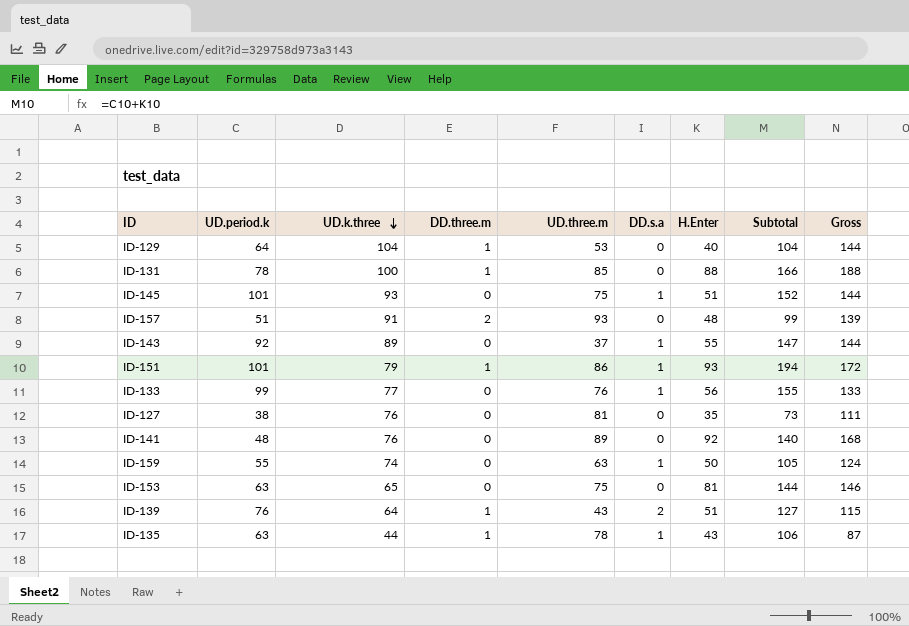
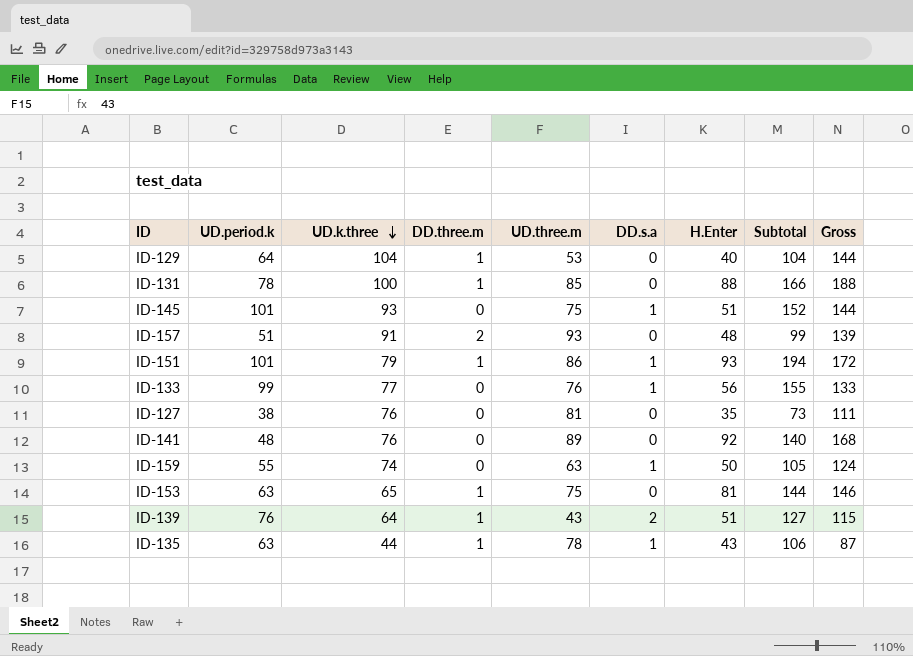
row ID-143: 92 | 89 | 0 | 37 | 1 | 55 | 147 | 144 -> none
ID-153 | DD.three.m: 0 -> 1

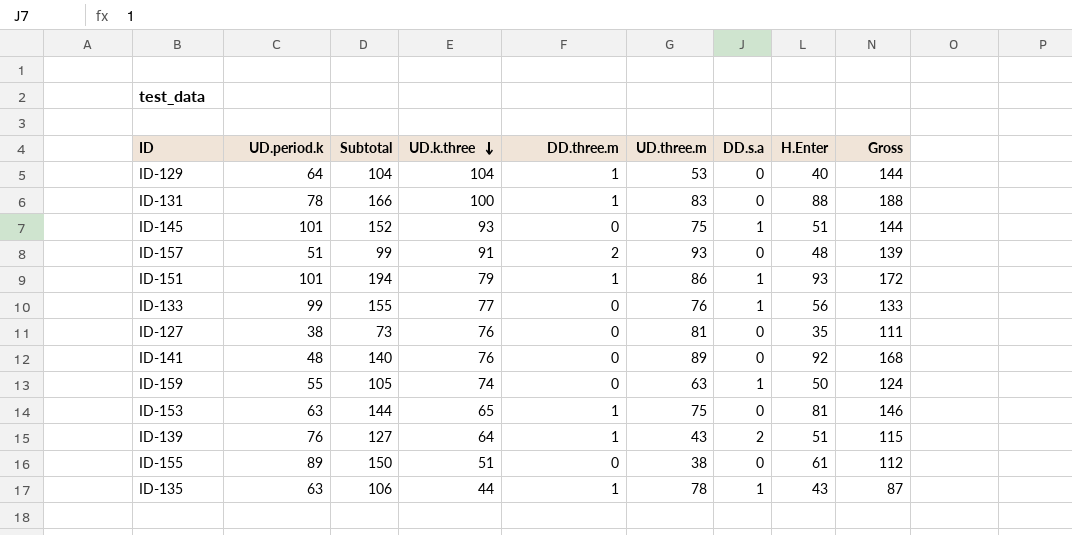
column Subtotal | position: 8 -> 3
ID-131 | UD.three.m: 85 -> 83
row ID-155: none -> 89 | 150 | 51 | 0 | 38 | 0 | 61 | 112

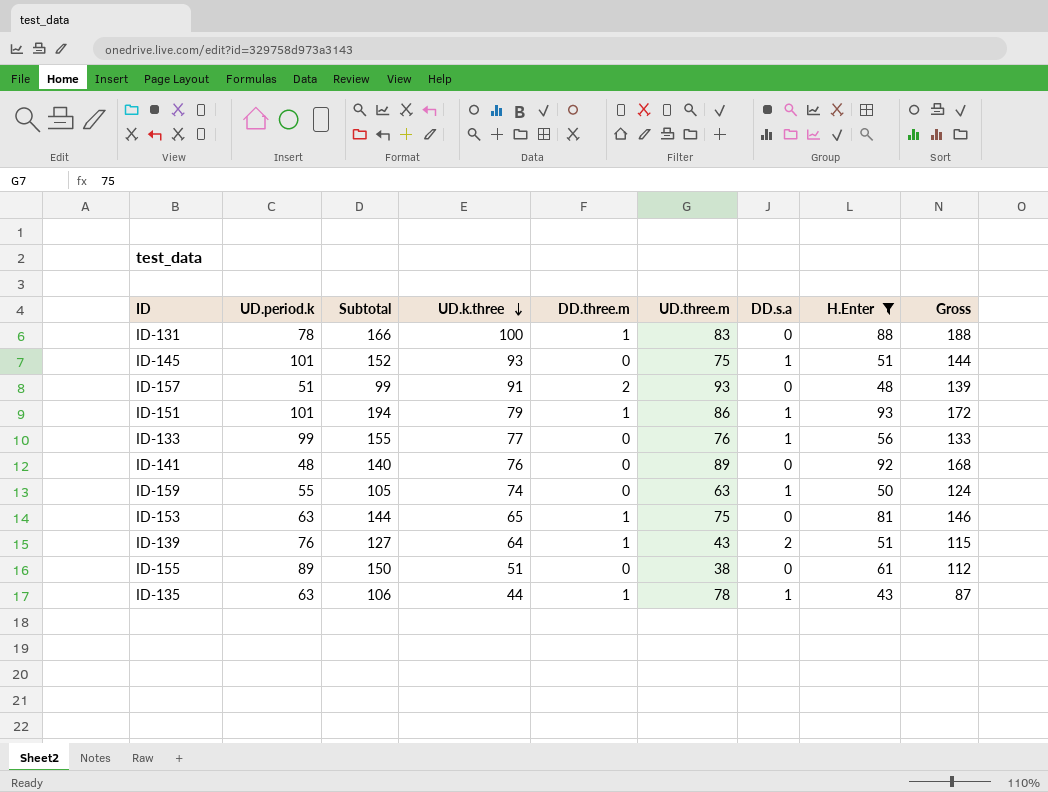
filter: none -> H.Enter >= 43

